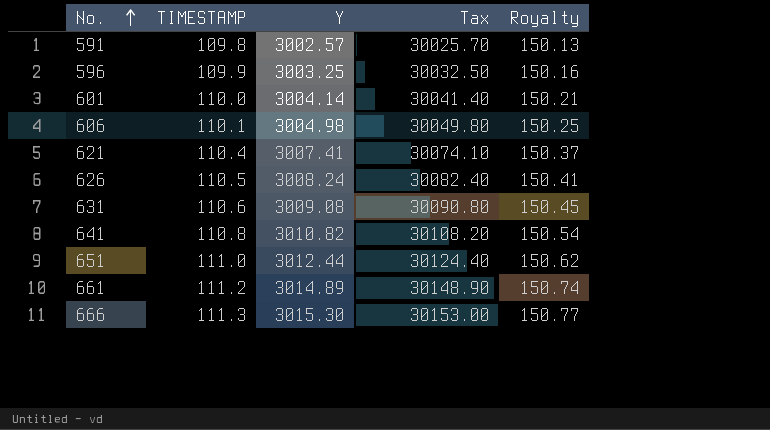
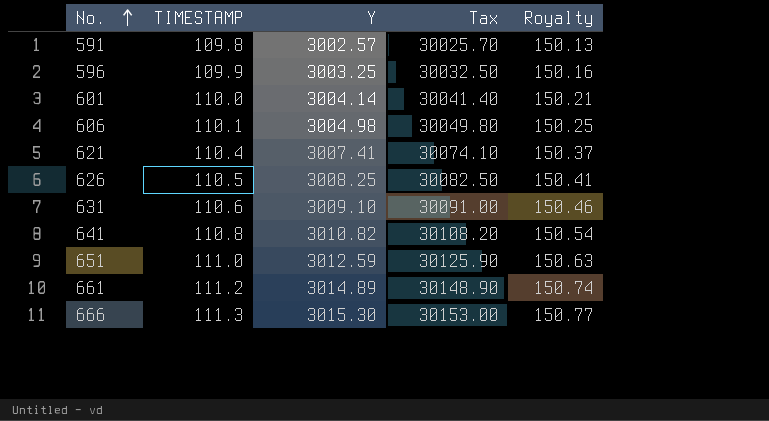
626 | Y: 3008.24 -> 3008.25
626 | Tax: 30082.40 -> 30082.50
631 | Y: 3009.08 -> 3009.10
631 | Tax: 30090.80 -> 30091.00
631 | Royalty: 150.45 -> 150.46
651 | Y: 3012.44 -> 3012.59
651 | Tax: 30124.40 -> 30125.90
651 | Royalty: 150.62 -> 150.63

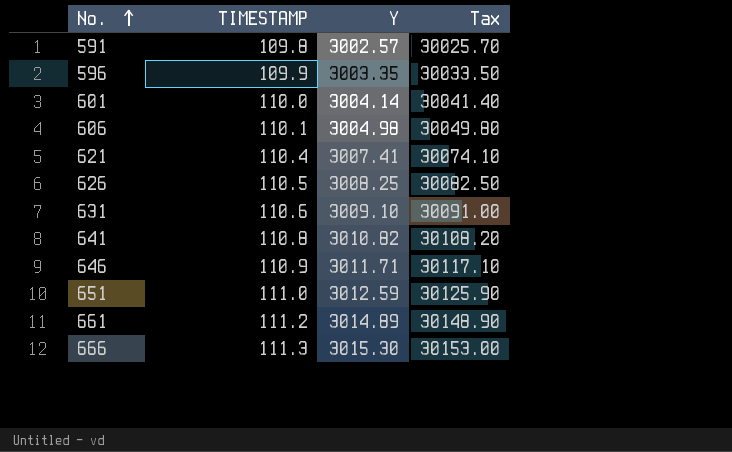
column Royalty | formula: [Y] * 0.05 -> none
596 | Y: 3003.25 -> 3003.35
596 | Tax: 30032.50 -> 30033.50
row 646: none -> 110.9 | 3011.71 | 30117.10

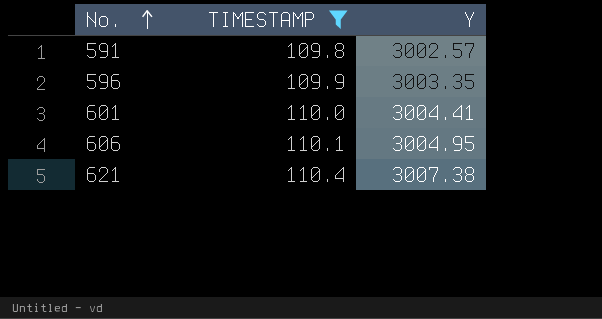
filter: none -> TIMESTAMP <= 110.4
column Tax | formula: [Y] * 10 -> none
601 | Y: 3004.14 -> 3004.41
606 | Y: 3004.98 -> 3004.95
621 | Y: 3007.41 -> 3007.38

